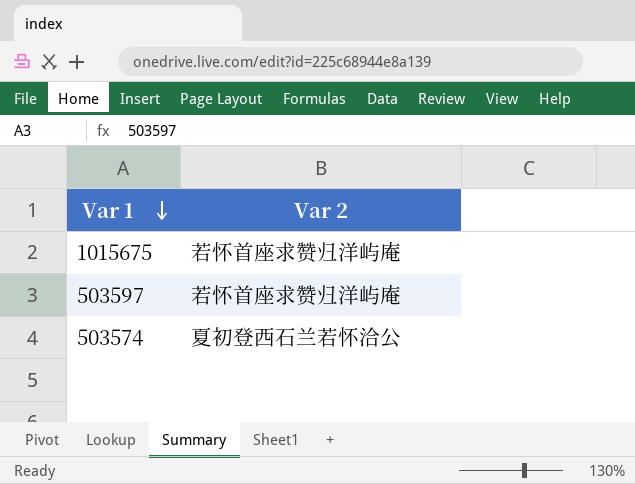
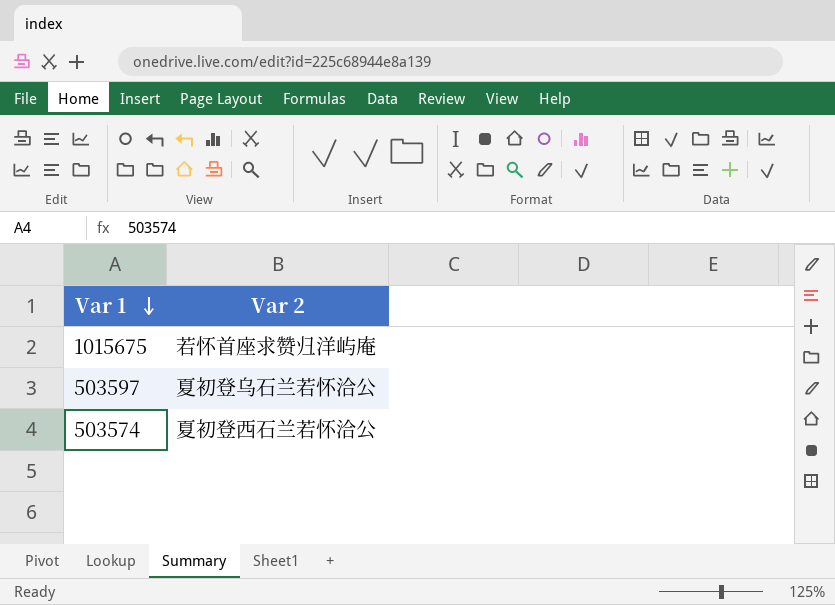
503597 | Var 2: 若怀首座求赞归洋屿庵 -> 夏初登乌石兰若怀洽公

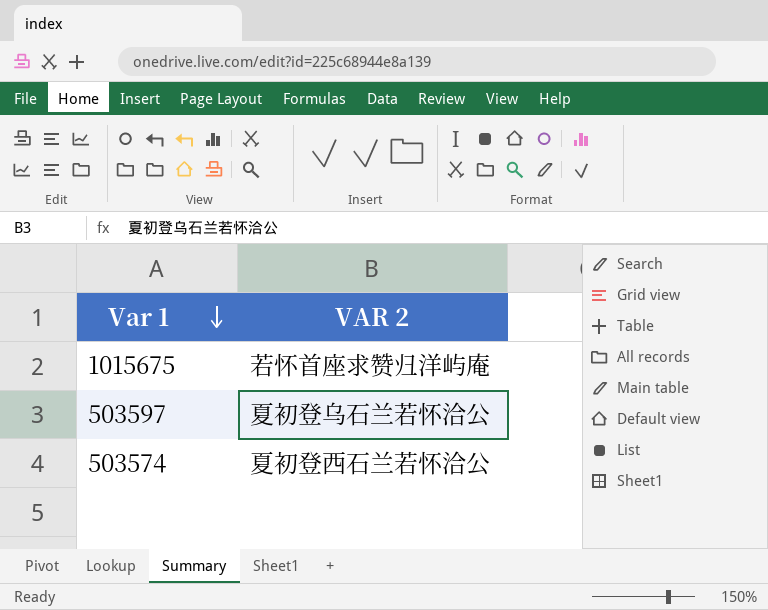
column name: Var 2 -> VAR 2

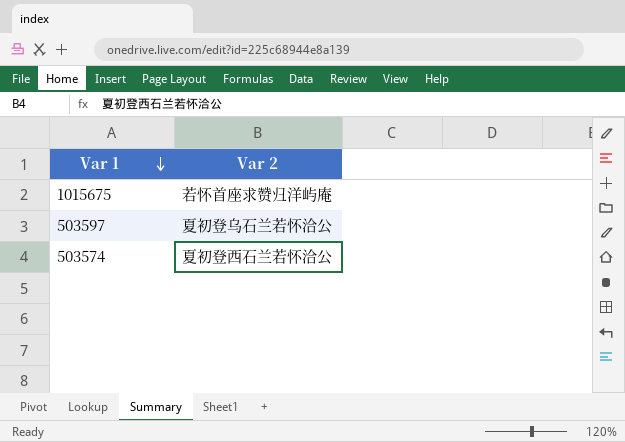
column name: VAR 2 -> Var 2

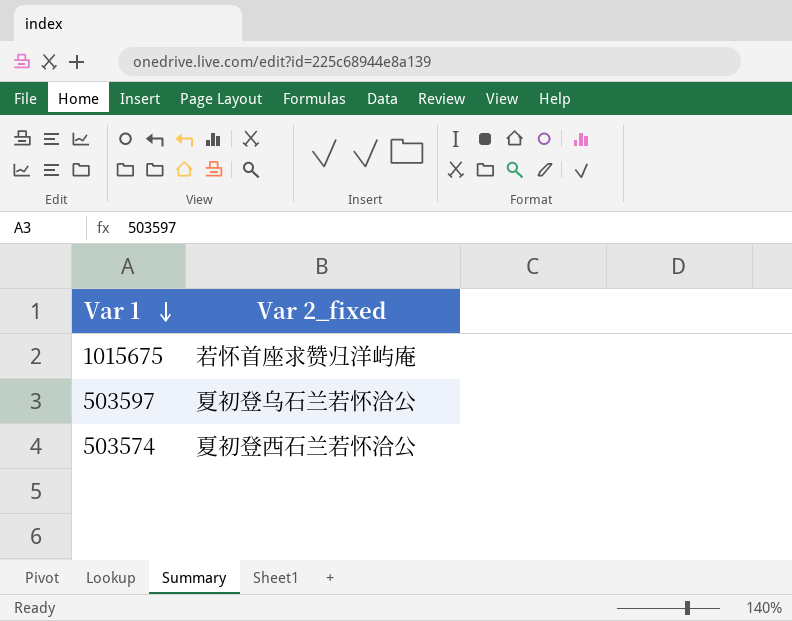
column name: Var 2 -> Var 2_fixed

